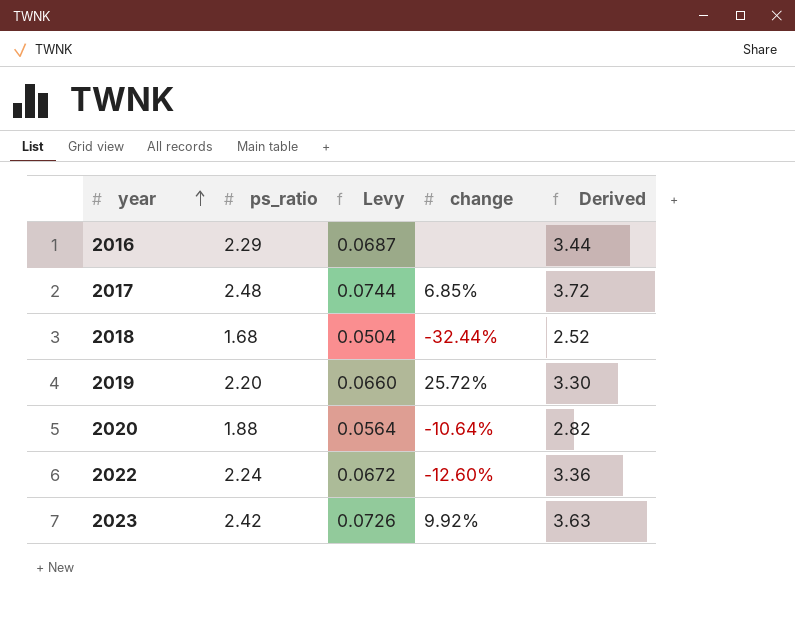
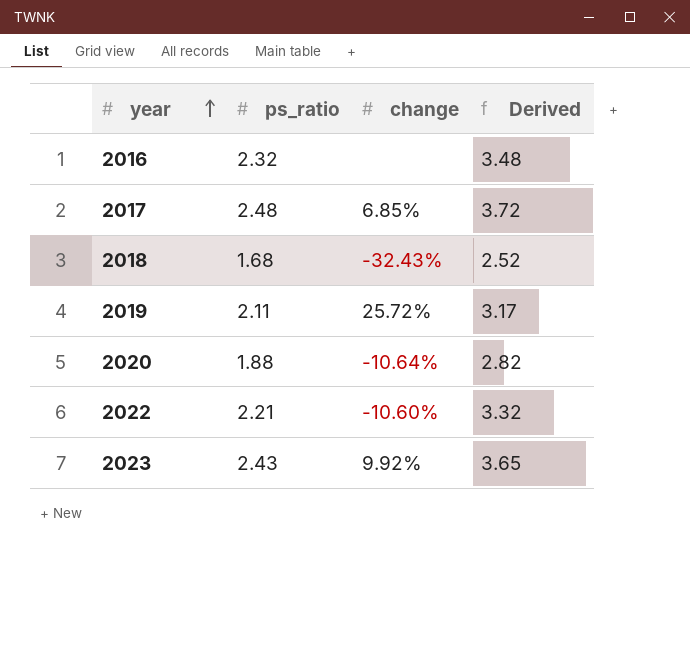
column Levy | formula: [ps_ratio] * 0.03 -> none
2016 | ps_ratio: 2.29 -> 2.32
2016 | Derived: 3.44 -> 3.48
2018 | change: -32.44% -> -32.43%
2019 | ps_ratio: 2.20 -> 2.11
2019 | Derived: 3.30 -> 3.17
2022 | ps_ratio: 2.24 -> 2.21
2022 | change: -12.60% -> -10.60%
2022 | Derived: 3.36 -> 3.32
2023 | ps_ratio: 2.42 -> 2.43
2023 | Derived: 3.63 -> 3.65

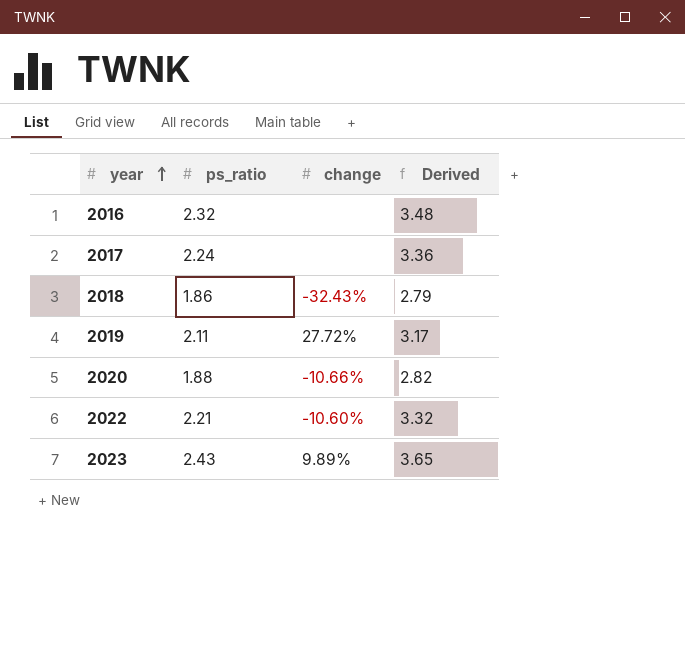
2017 | ps_ratio: 2.48 -> 2.24
2017 | change: 6.85% -> none
2017 | Derived: 3.72 -> 3.36
2018 | ps_ratio: 1.68 -> 1.86
2018 | Derived: 2.52 -> 2.79
2019 | change: 25.72% -> 27.72%
2020 | change: -10.64% -> -10.66%
2023 | change: 9.92% -> 9.89%

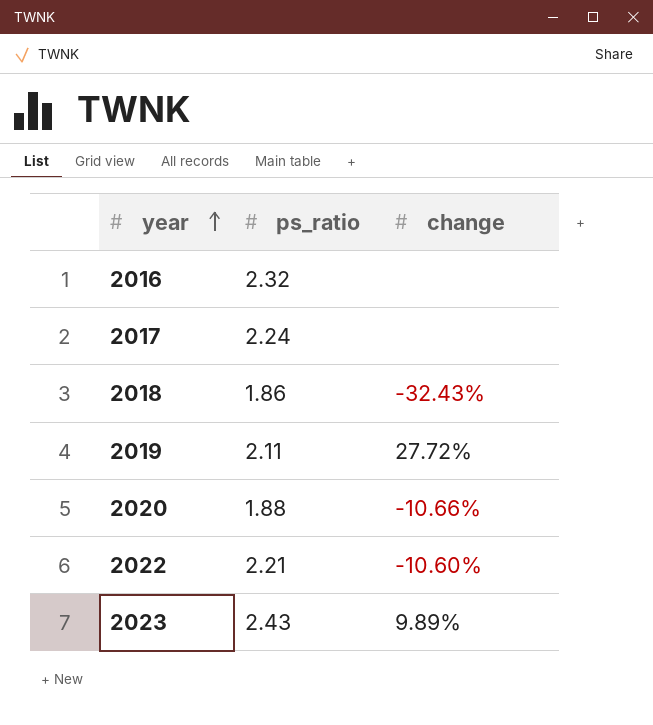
column Derived | formula: [ps_ratio] * 1.5 -> none

